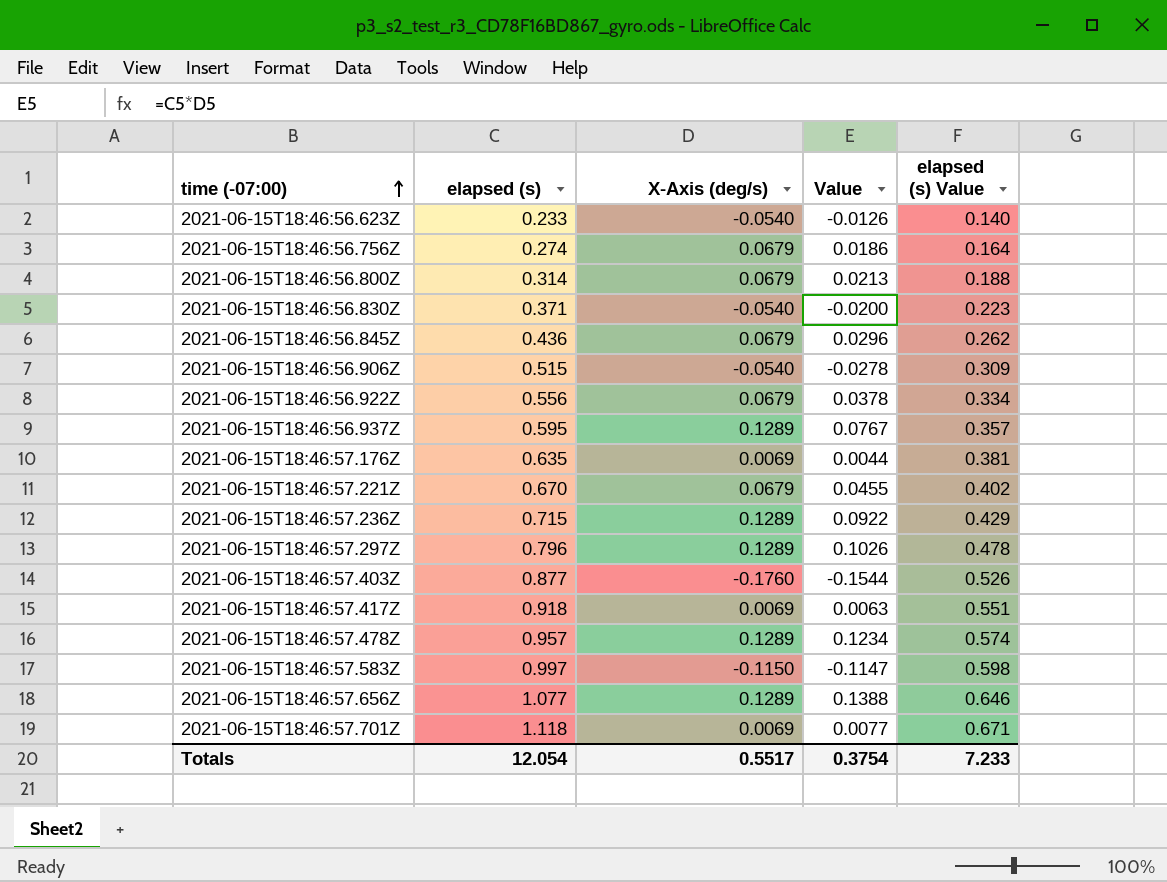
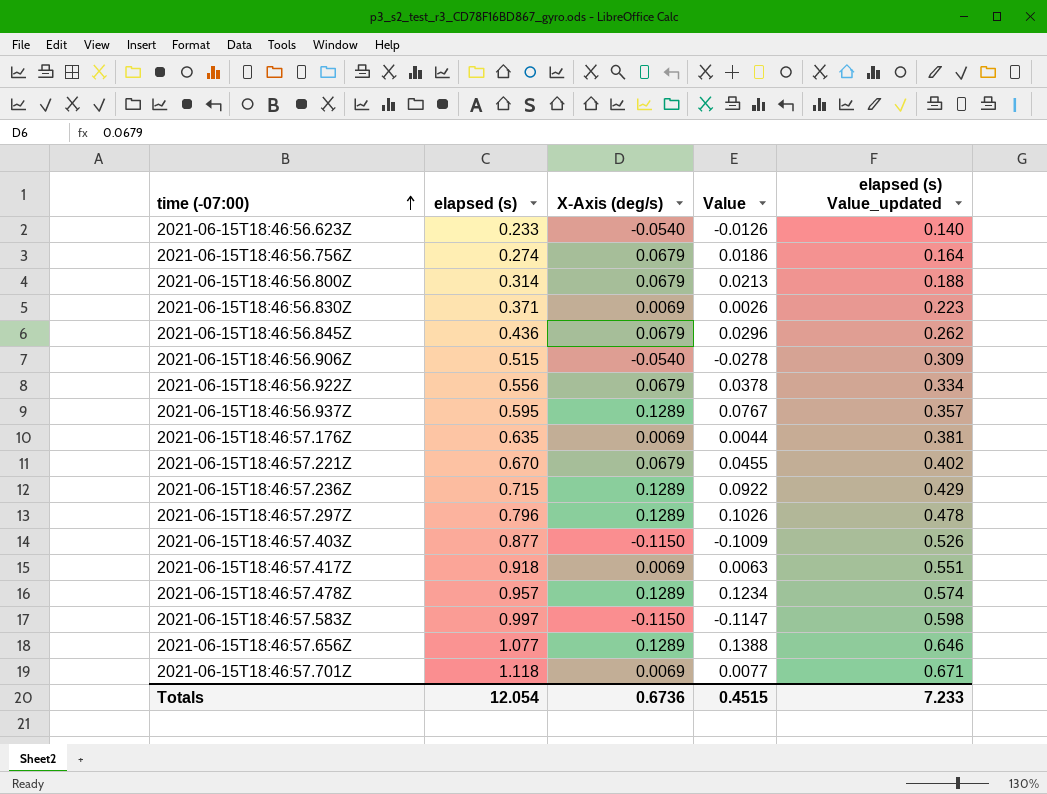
column name: elapsed (s) Value -> elapsed (s) Value_updated
2021-06-15T18:46:56.830Z | X-Axis (deg/s): -0.0540 -> 0.0069
2021-06-15T18:46:56.830Z | Value: -0.0200 -> 0.0026
2021-06-15T18:46:57.403Z | X-Axis (deg/s): -0.1760 -> -0.1150
2021-06-15T18:46:57.403Z | Value: -0.1544 -> -0.1009
Totals | X-Axis (deg/s): 0.5517 -> 0.6736
Totals | Value: 0.3754 -> 0.4515

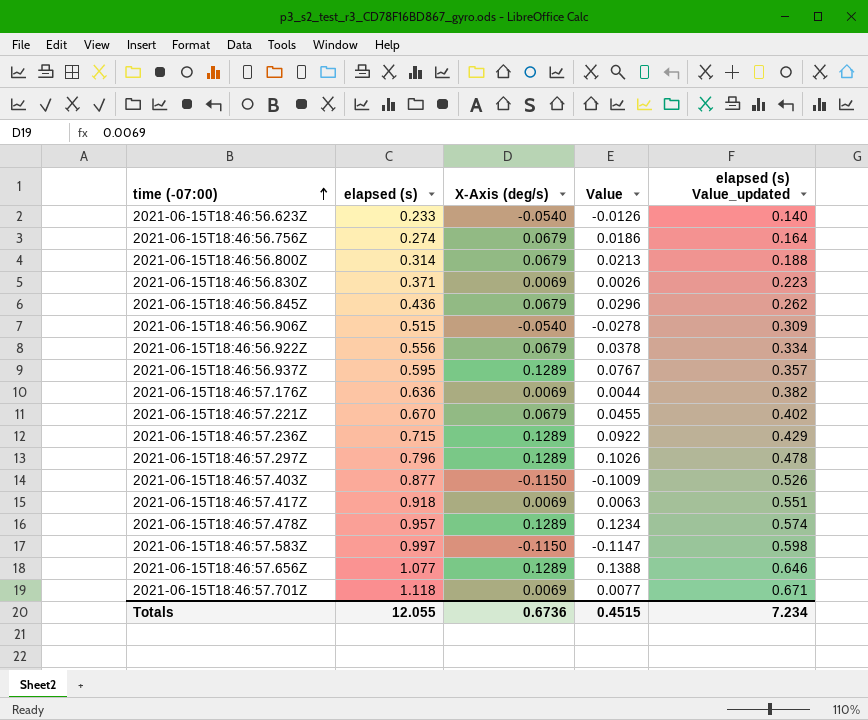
2021-06-15T18:46:57.176Z | elapsed (s): 0.635 -> 0.636
2021-06-15T18:46:57.176Z | elapsed (s) Value_updated: 0.381 -> 0.382
Totals | elapsed (s): 12.054 -> 12.055
Totals | elapsed (s) Value_updated: 7.233 -> 7.234

